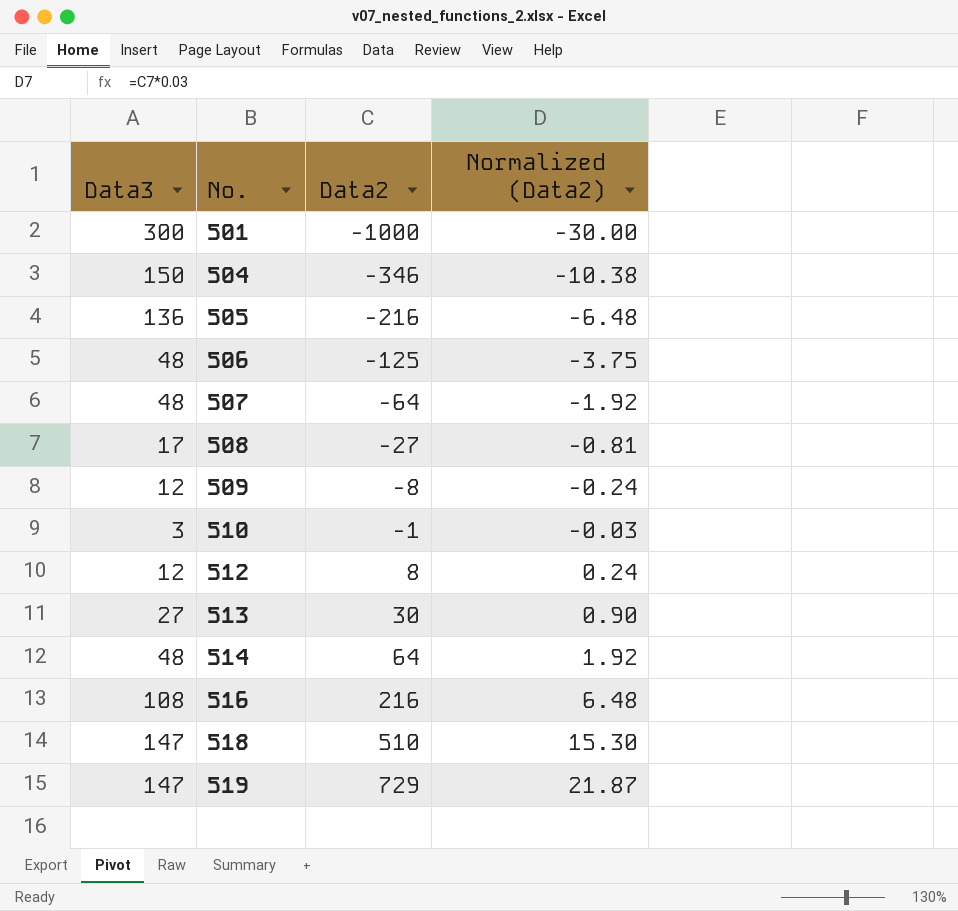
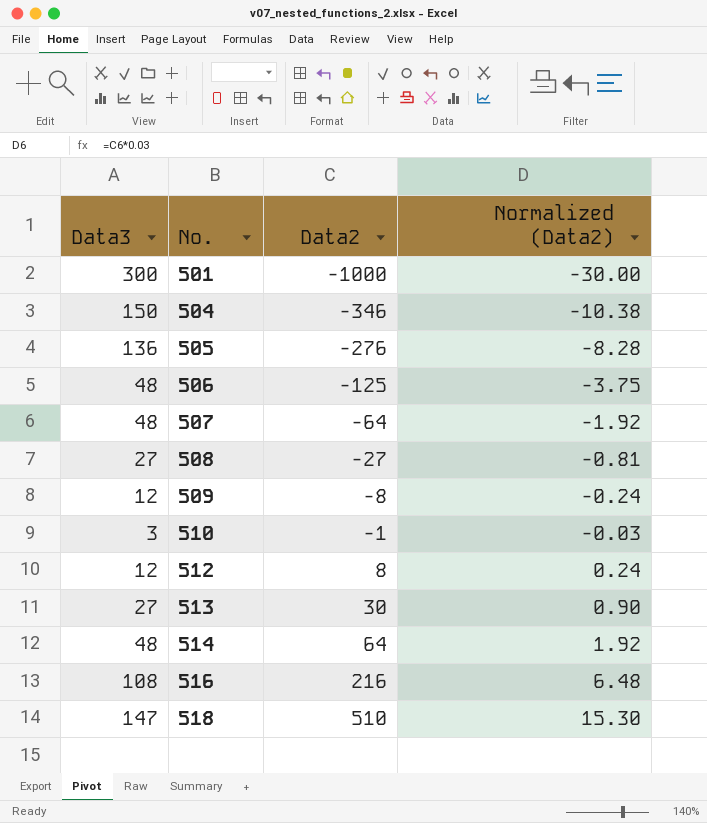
row 519: 147 | 729 | 21.87 -> none
505 | Data2: -216 -> -276
505 | Normalized (Data2): -6.48 -> -8.28
508 | Data3: 17 -> 27

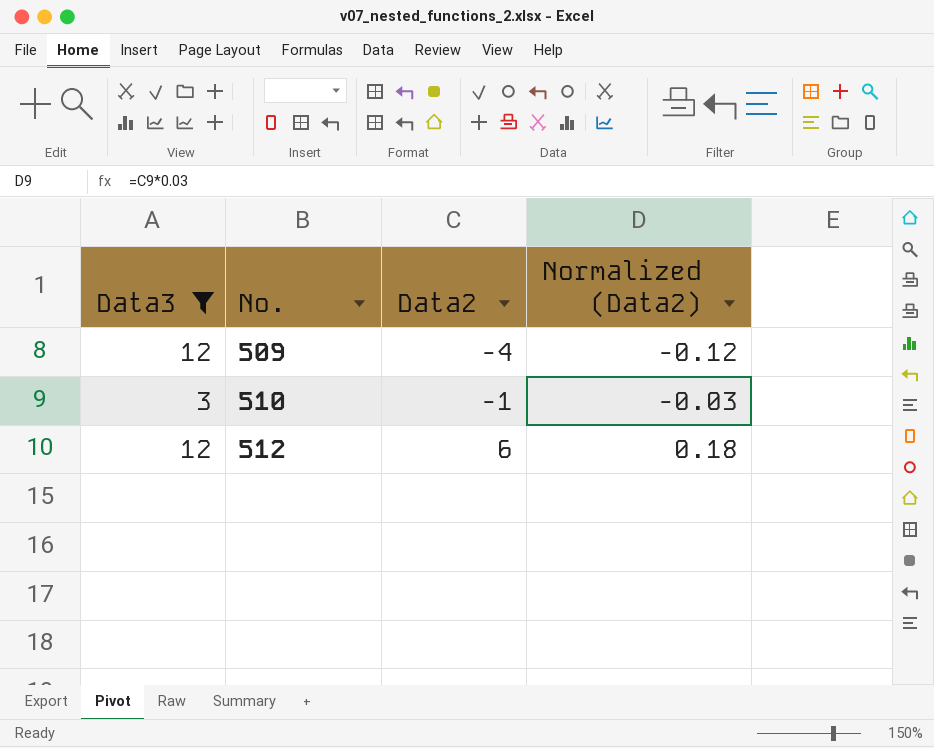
filter: none -> Data3 <= 12
509 | Data2: -8 -> -4
509 | Normalized (Data2): -0.24 -> -0.12
512 | Data2: 8 -> 6
512 | Normalized (Data2): 0.24 -> 0.18

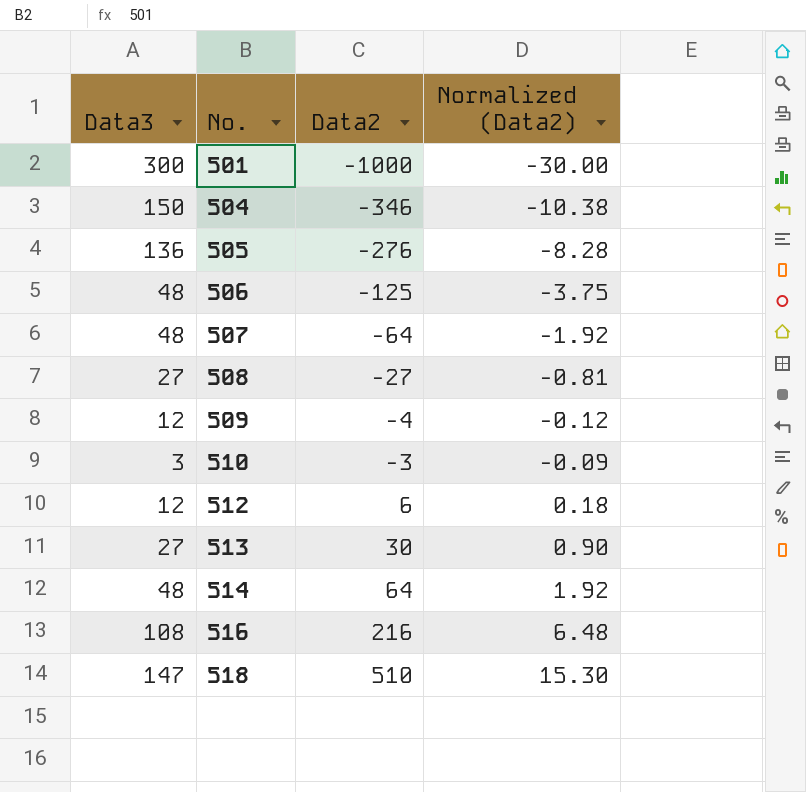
filter: Data3 <= 12 -> none
510 | Data2: -1 -> -3
510 | Normalized (Data2): -0.03 -> -0.09

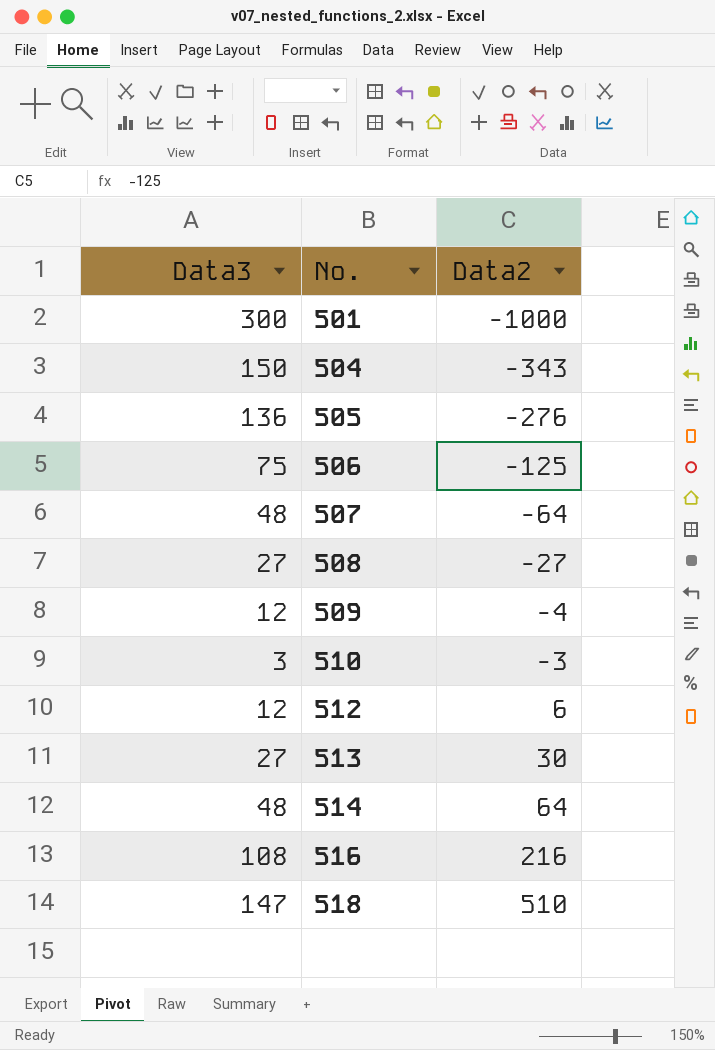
column Normalized (Data2) | formula: [Data2] * 0.03 -> none
504 | Data2: -346 -> -343
506 | Data3: 48 -> 75

